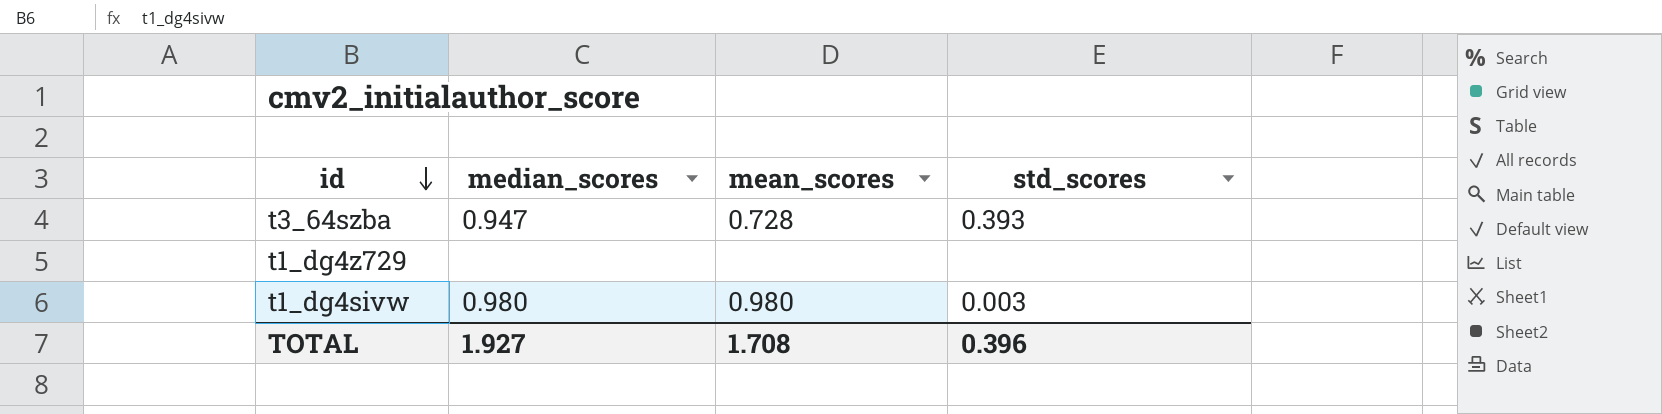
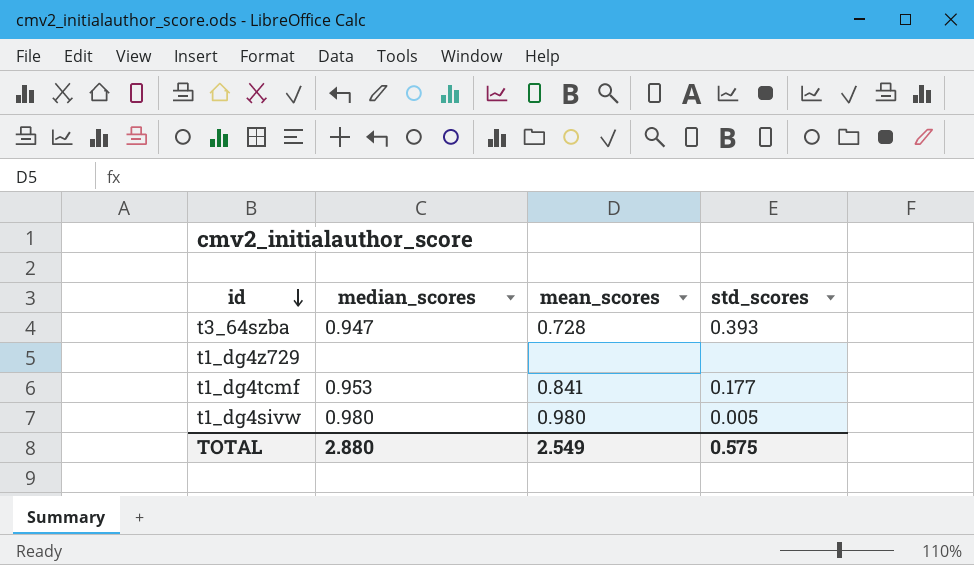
row t1_dg4tcmf: none -> 0.953 | 0.841 | 0.177
t1_dg4sivw | std_scores: 0.003 -> 0.005
TOTAL | median_scores: 1.927 -> 2.880
TOTAL | mean_scores: 1.708 -> 2.549
TOTAL | std_scores: 0.396 -> 0.575

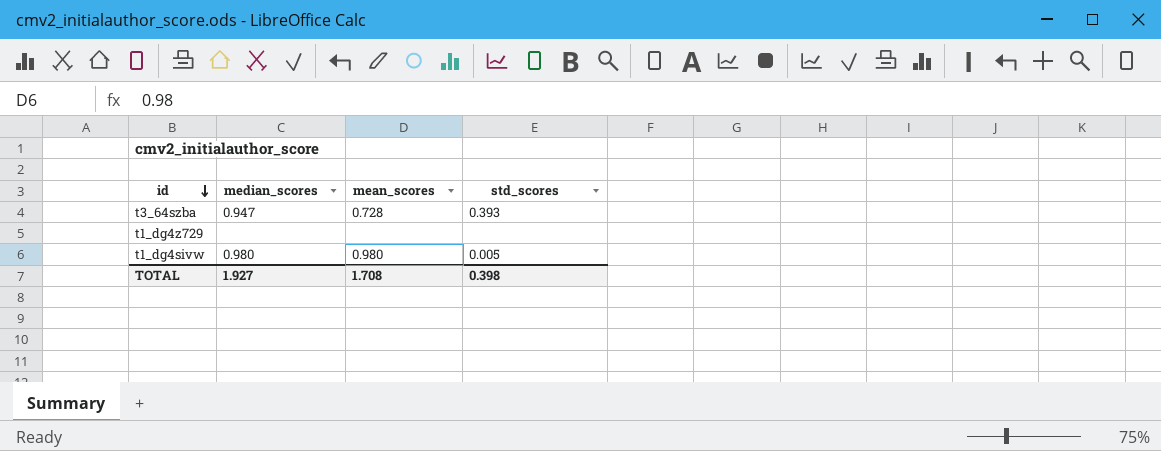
row t1_dg4tcmf: 0.953 | 0.841 | 0.177 -> none
TOTAL | median_scores: 2.880 -> 1.927
TOTAL | mean_scores: 2.549 -> 1.708
TOTAL | std_scores: 0.575 -> 0.398

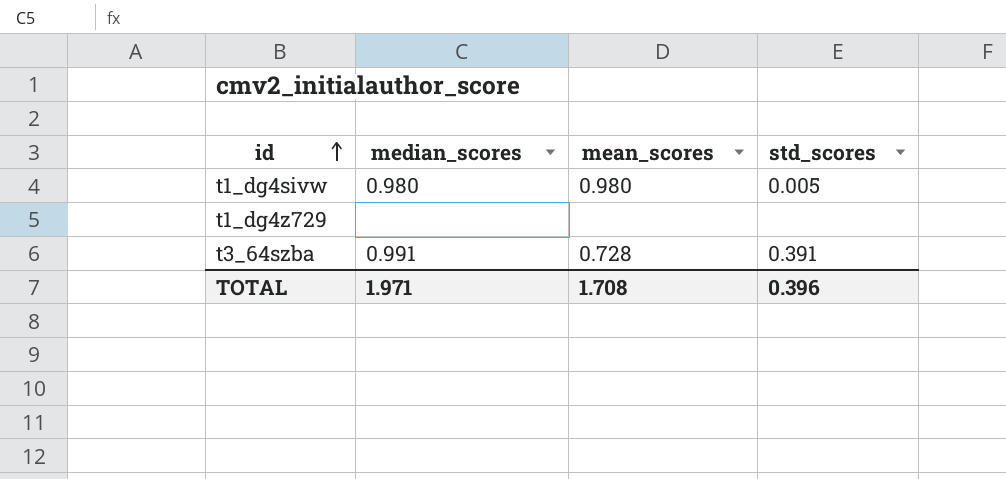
row order: id descending -> id ascending
t3_64szba | median_scores: 0.947 -> 0.991
t3_64szba | std_scores: 0.393 -> 0.391
TOTAL | median_scores: 1.927 -> 1.971
TOTAL | std_scores: 0.398 -> 0.396

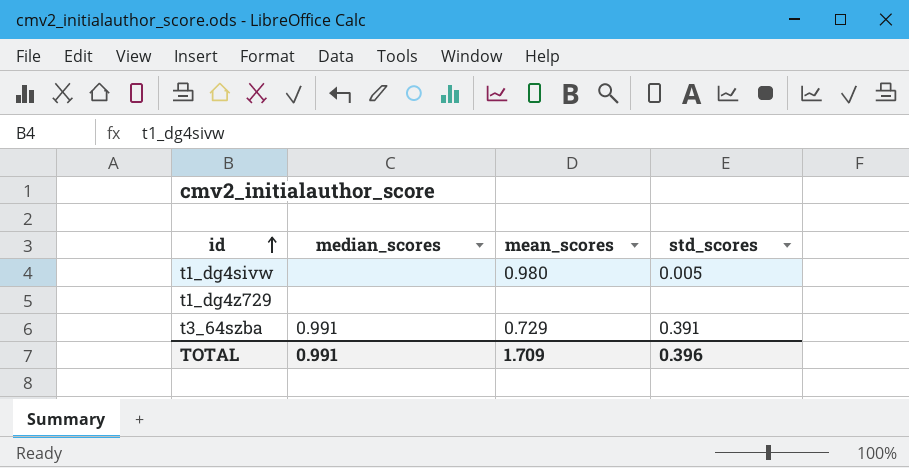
t1_dg4sivw | median_scores: 0.980 -> none
t3_64szba | mean_scores: 0.728 -> 0.729
TOTAL | median_scores: 1.971 -> 0.991
TOTAL | mean_scores: 1.708 -> 1.709

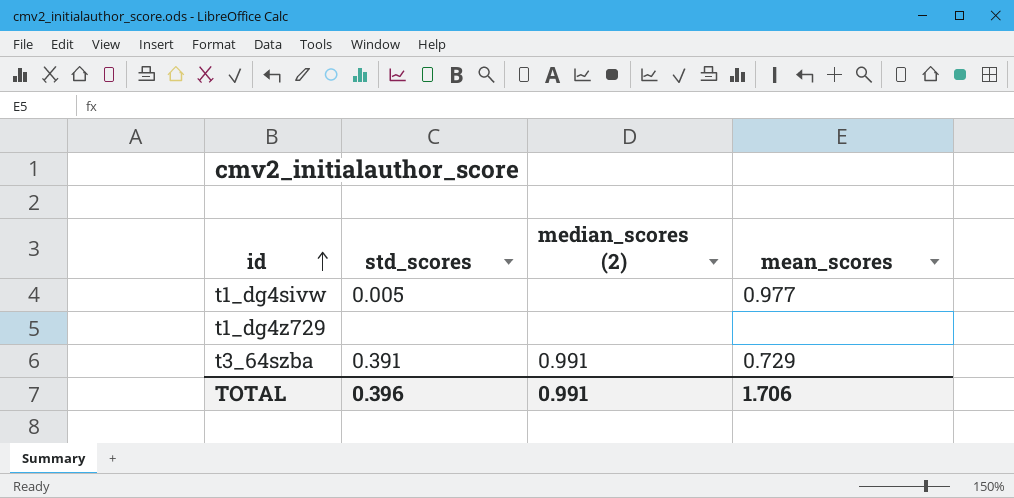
column std_scores | position: 4 -> 2
column name: median_scores -> median_scores (2)
t1_dg4sivw | mean_scores: 0.980 -> 0.977
TOTAL | mean_scores: 1.709 -> 1.706

